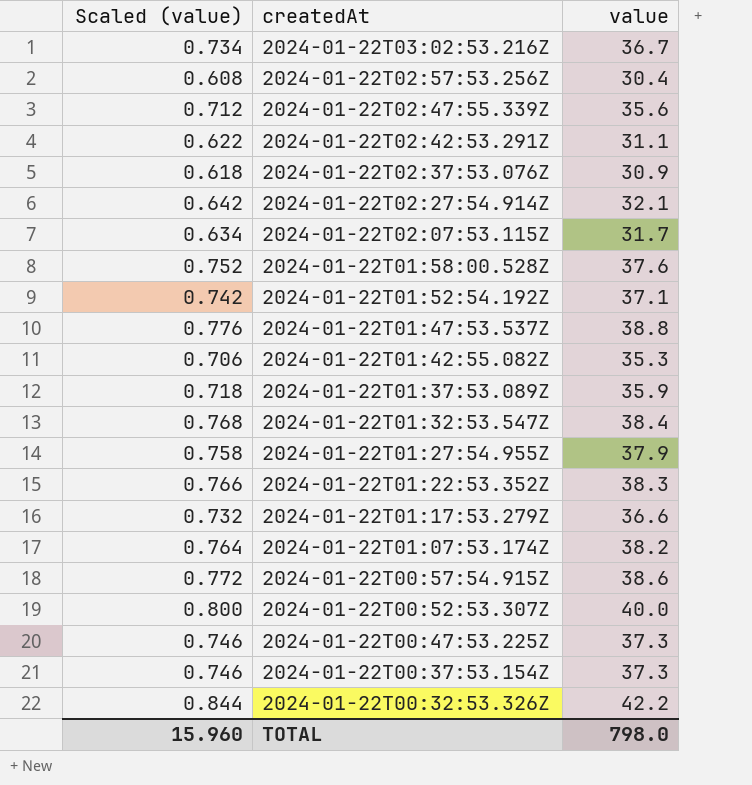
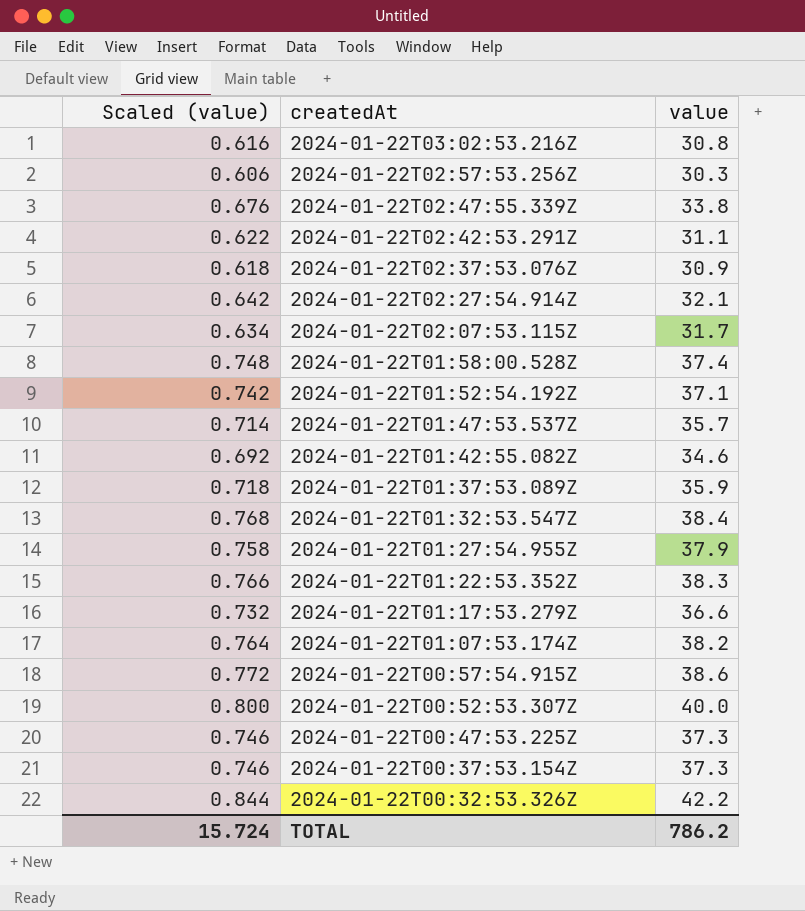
2024-01-22T03:02:53.216Z | Scaled (value): 0.734 -> 0.616
2024-01-22T03:02:53.216Z | value: 36.7 -> 30.8
2024-01-22T02:57:53.256Z | Scaled (value): 0.608 -> 0.606
2024-01-22T02:57:53.256Z | value: 30.4 -> 30.3
2024-01-22T02:47:55.339Z | Scaled (value): 0.712 -> 0.676
2024-01-22T02:47:55.339Z | value: 35.6 -> 33.8
2024-01-22T01:58:00.528Z | Scaled (value): 0.752 -> 0.748
2024-01-22T01:58:00.528Z | value: 37.6 -> 37.4
2024-01-22T01:47:53.537Z | Scaled (value): 0.776 -> 0.714
2024-01-22T01:47:53.537Z | value: 38.8 -> 35.7
2024-01-22T01:42:55.082Z | Scaled (value): 0.706 -> 0.692
2024-01-22T01:42:55.082Z | value: 35.3 -> 34.6
TOTAL | Scaled (value): 15.960 -> 15.724
TOTAL | value: 798.0 -> 786.2

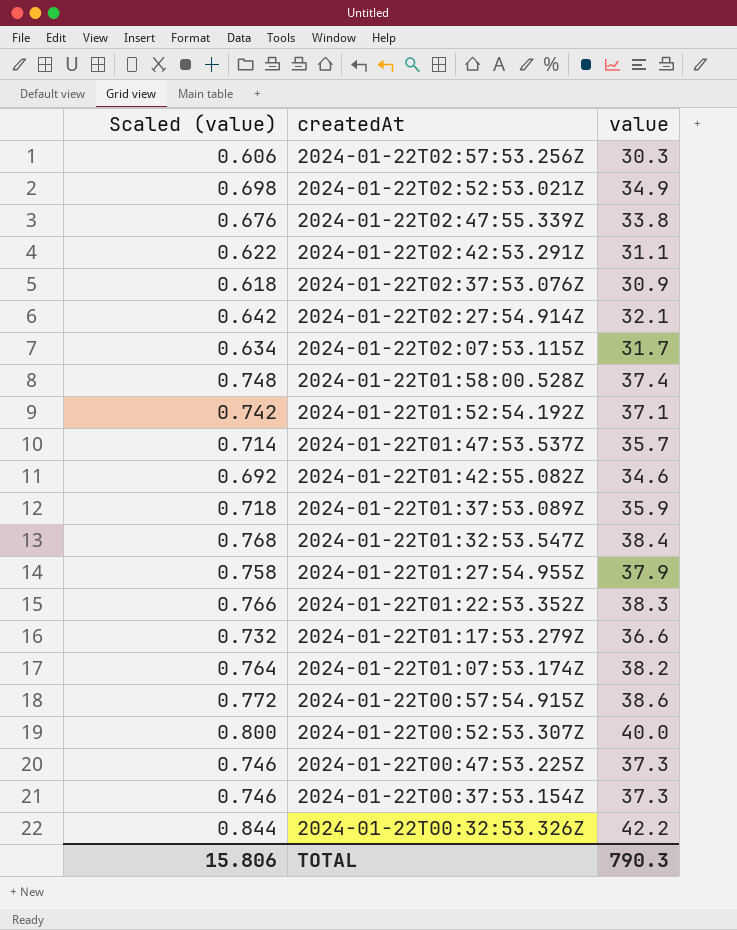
row 2024-01-22T03:02:53.216Z: 0.616 | 30.8 -> none
row 2024-01-22T02:52:53.021Z: none -> 0.698 | 34.9
TOTAL | Scaled (value): 15.724 -> 15.806
TOTAL | value: 786.2 -> 790.3

